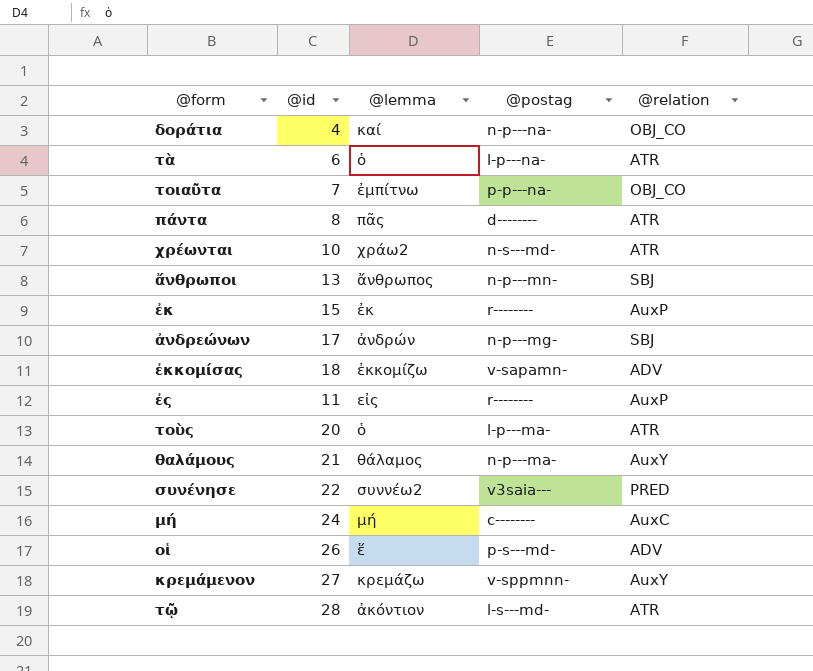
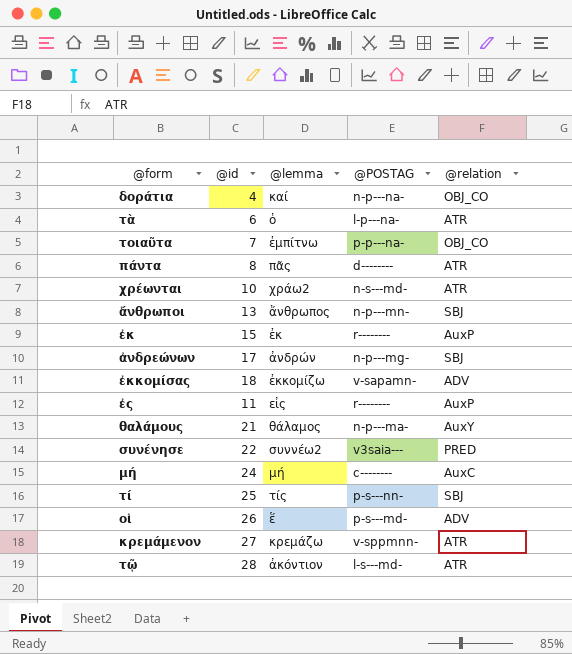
column name: @postag -> @POSTAG
row τοὺς: 20 | ὁ | l-p---ma- | ATR -> none
row τί: none -> 25 | τίς | p-s---nn- | SBJ
κρεμάμενον | @relation: AuxY -> ATR

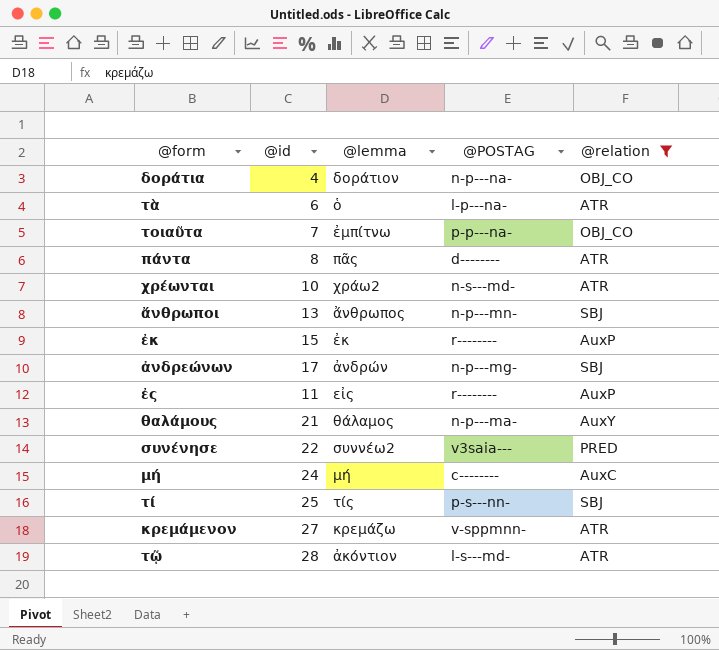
filter: none -> @relation != ADV
δοράτια | @lemma: καί -> δοράτιον

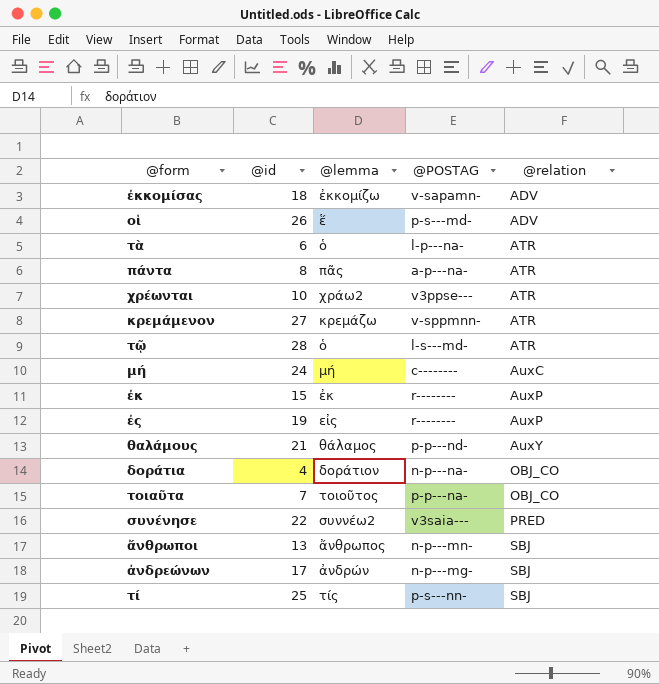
filter: @relation != ADV -> none
row order: none -> @relation ascending
πάντα | @POSTAG: d-------- -> a-p---na-
χρέωνται | @POSTAG: n-s---md- -> v3ppse---
τῷ | @lemma: ἀκόντιον -> ὁ
ἐς | @id: 11 -> 19
θαλάμους | @POSTAG: n-p---ma- -> p-p---nd-
τοιαῦτα | @lemma: ἐμπίτνω -> τοιοῦτος

